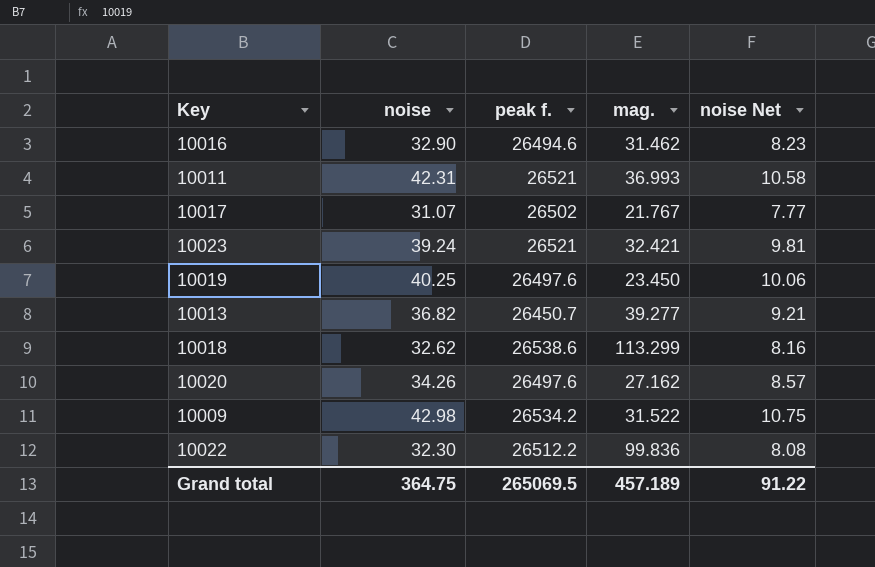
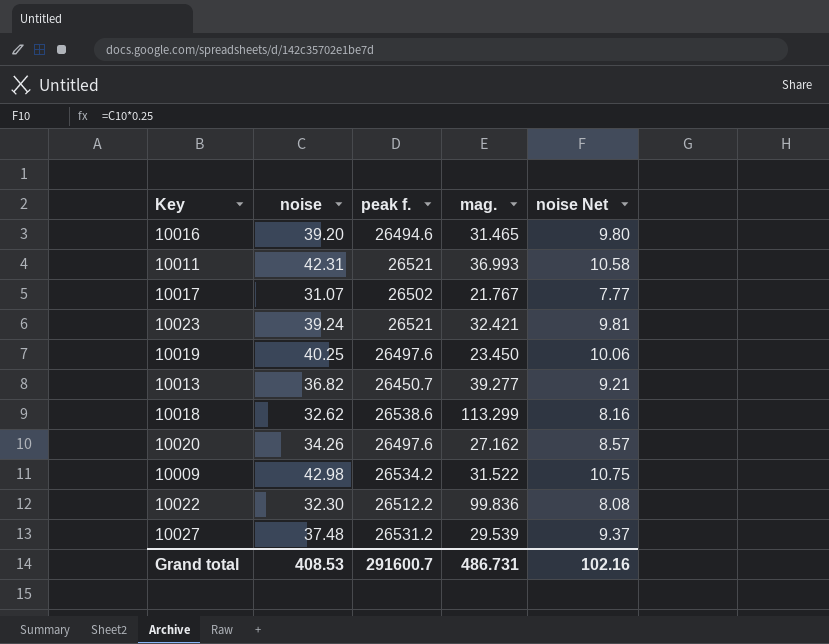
10016 | noise: 32.90 -> 39.20
10016 | mag.: 31.462 -> 31.465
10016 | noise Net: 8.23 -> 9.80
row 10027: none -> 37.48 | 26531.2 | 29.539 | 9.37
Grand total | noise: 364.75 -> 408.53
Grand total | peak f.: 265069.5 -> 291600.7
Grand total | mag.: 457.189 -> 486.731
Grand total | noise Net: 91.22 -> 102.16

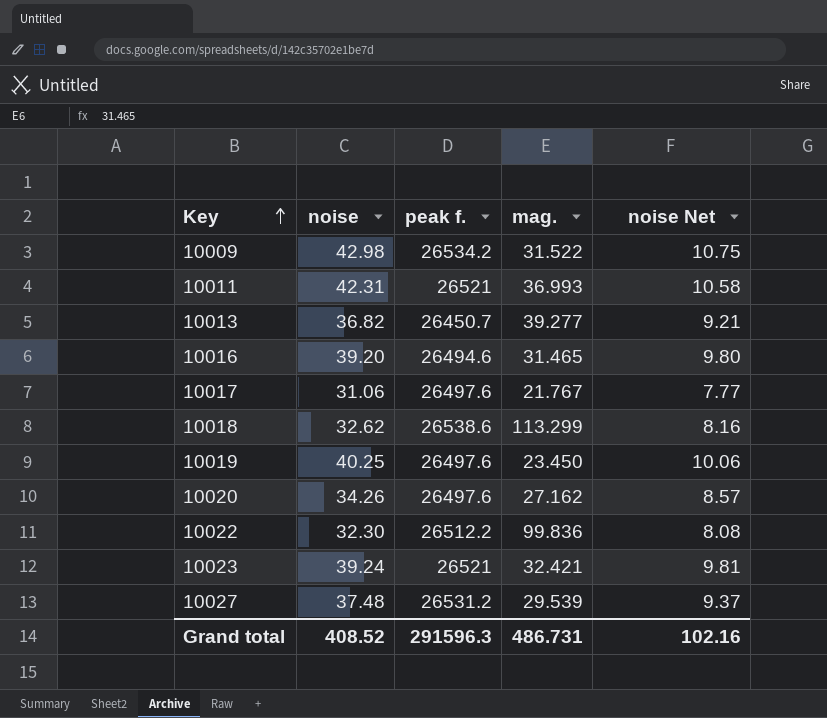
row order: none -> Key ascending
10017 | noise: 31.07 -> 31.06
10017 | peak f.: 26502 -> 26497.6
Grand total | noise: 408.53 -> 408.52
Grand total | peak f.: 291600.7 -> 291596.3

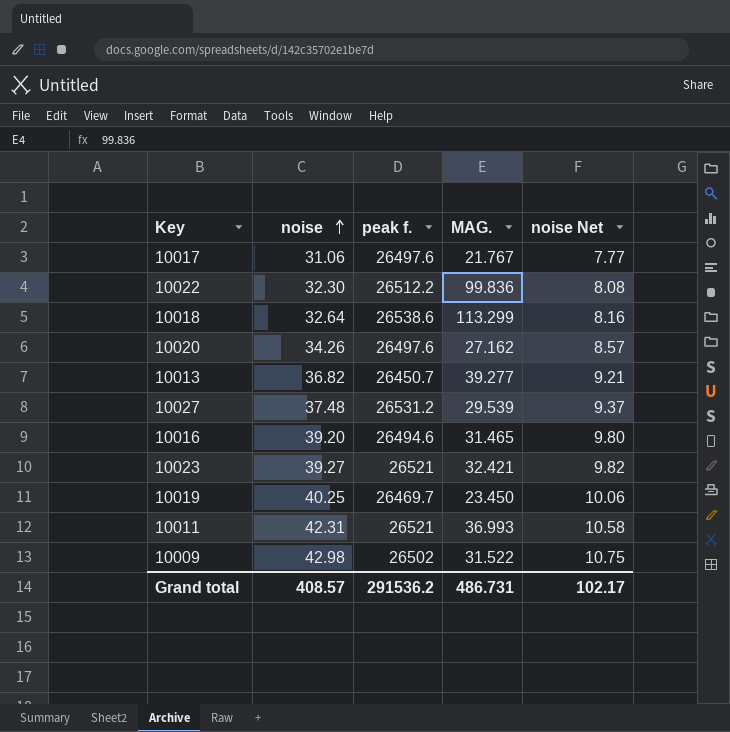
row order: Key ascending -> noise ascending
column name: mag. -> MAG.
10018 | noise: 32.62 -> 32.64
10023 | noise: 39.24 -> 39.27
10023 | noise Net: 9.81 -> 9.82
10019 | peak f.: 26497.6 -> 26469.7
10009 | peak f.: 26534.2 -> 26502
Grand total | noise: 408.52 -> 408.57
Grand total | peak f.: 291596.3 -> 291536.2
Grand total | noise Net: 102.16 -> 102.17

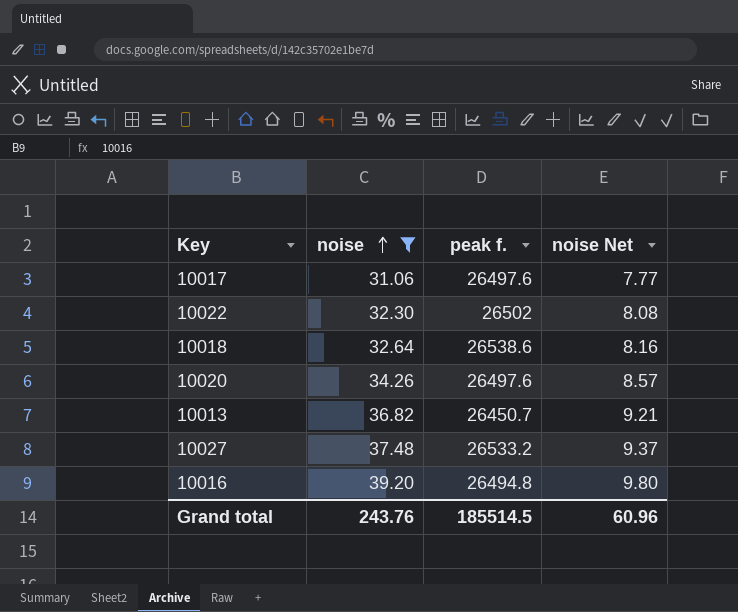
filter: none -> noise <= 39.20
column MAG. | position: 4 -> none
10022 | peak f.: 26512.2 -> 26502
10027 | peak f.: 26531.2 -> 26533.2
10016 | peak f.: 26494.6 -> 26494.8
Grand total | noise: 408.57 -> 243.76
Grand total | peak f.: 291536.2 -> 185514.5
Grand total | noise Net: 102.17 -> 60.96

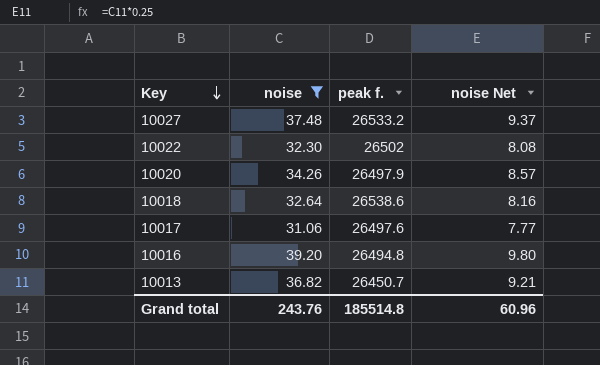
row order: noise ascending -> Key descending
10020 | peak f.: 26497.6 -> 26497.9
Grand total | peak f.: 185514.5 -> 185514.8

